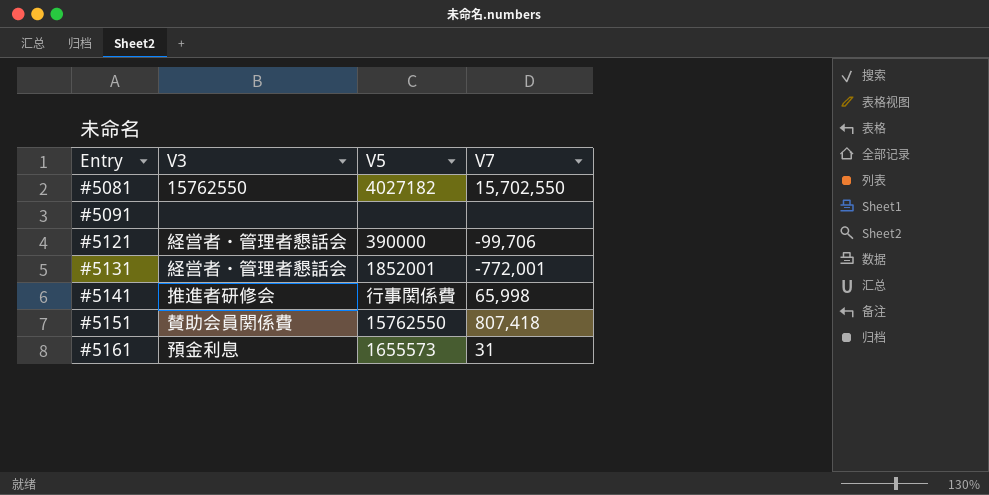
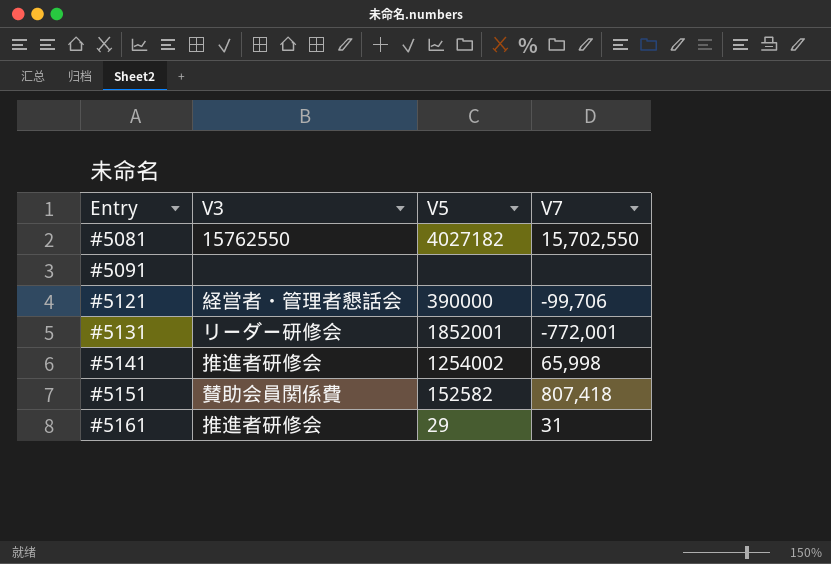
#5131 | V3: 経営者・管理者懇話会 -> リーダー研修会
#5141 | V5: 行事関係費 -> 1254002
#5151 | V5: 15762550 -> 152582
#5161 | V3: 預金利息 -> 推進者研修会
#5161 | V5: 1655573 -> 29

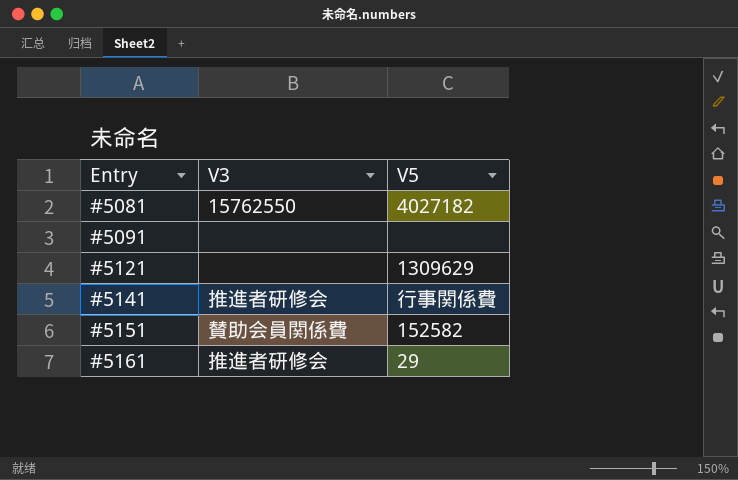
column V7 | position: 4 -> none
row #5131: リーダー研修会 | 1852001 | -772,001 -> none
#5121 | V3: 経営者・管理者懇話会 -> none
#5121 | V5: 390000 -> 1309629
#5141 | V5: 1254002 -> 行事関係費

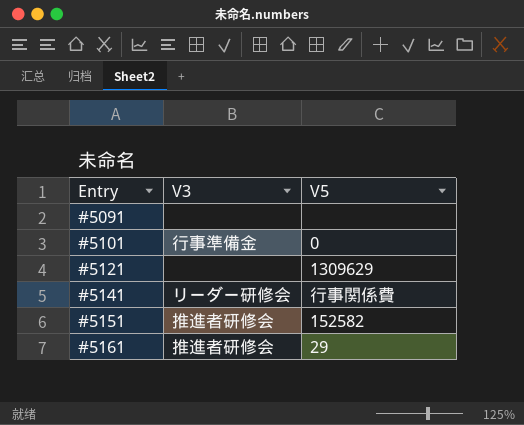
row #5081: 15762550 | 4027182 -> none
row #5101: none -> 行事準備金 | 0
#5141 | V3: 推進者研修会 -> リーダー研修会
#5151 | V3: 賛助会員関係費 -> 推進者研修会

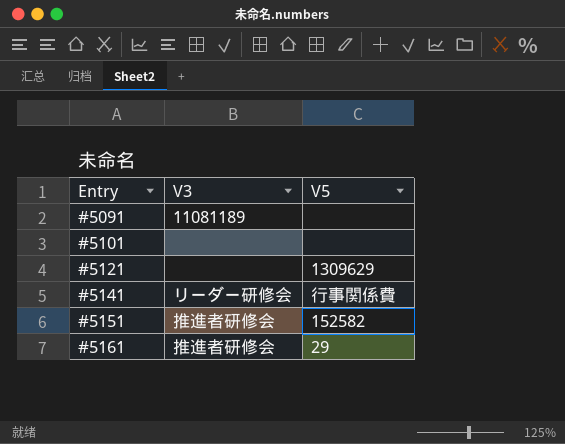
#5091 | V3: none -> 11081189
#5101 | V3: 行事準備金 -> none
#5101 | V5: 0 -> none

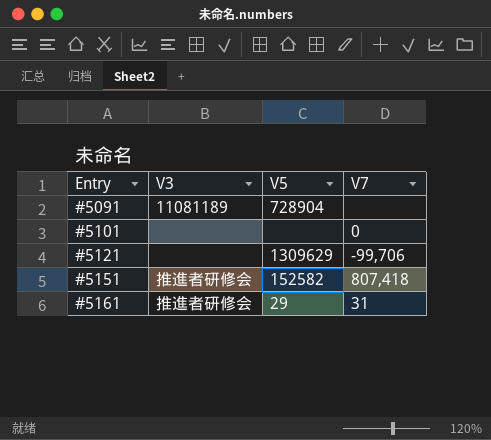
column V7 | position: none -> 4
row #5141: リーダー研修会 | 行事関係費 -> none
#5091 | V5: none -> 728904

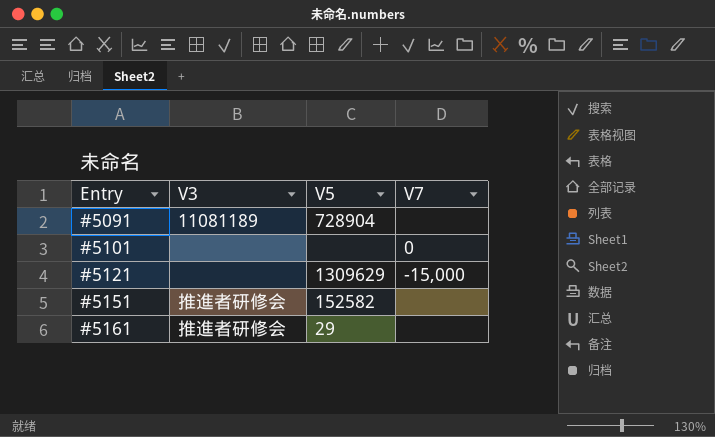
#5121 | V7: -99,706 -> -15,000
#5151 | V7: 807,418 -> none
#5161 | V7: 31 -> none

